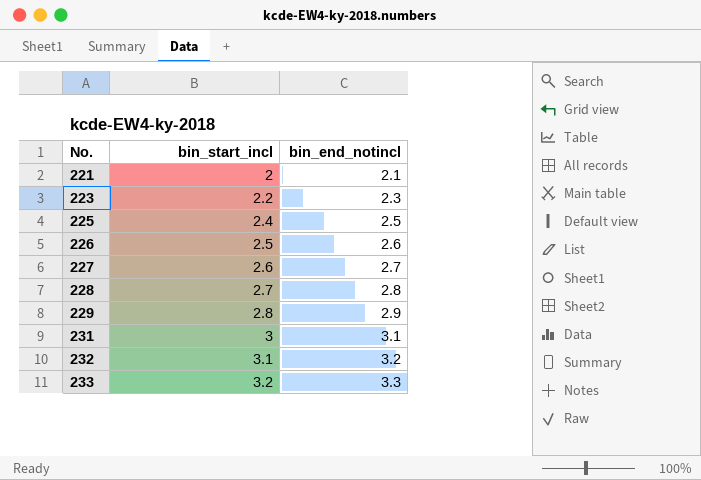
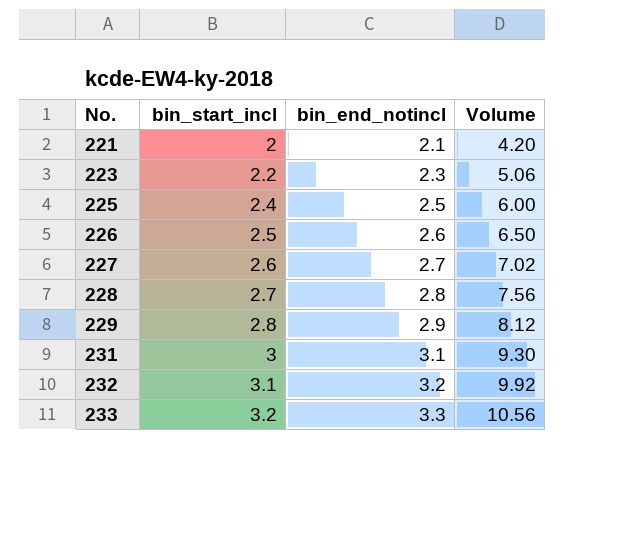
column Volume | formula: none -> [bin_start_incl] * [bin_end_notincl]

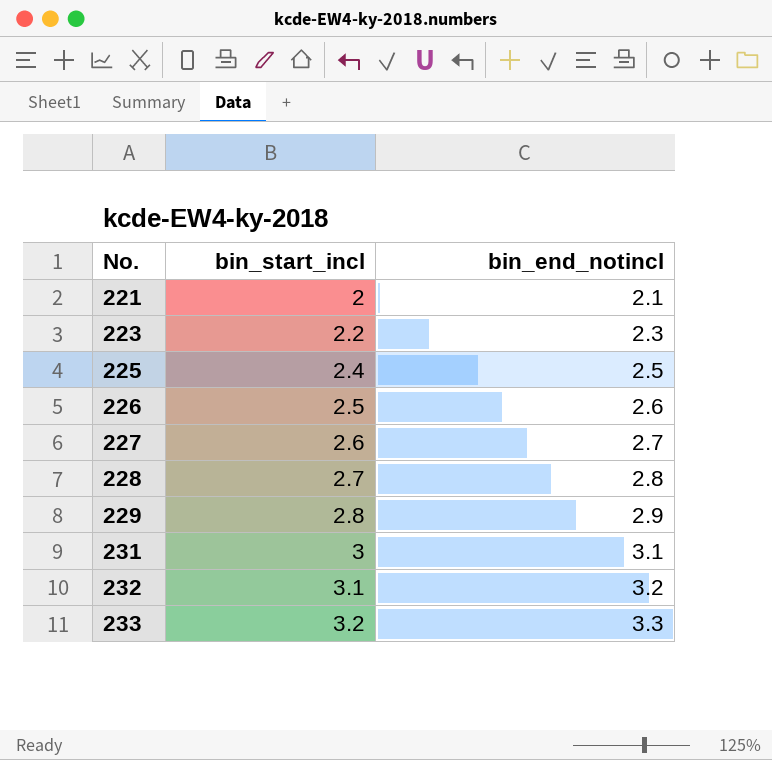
column Volume | formula: [bin_start_incl] * [bin_end_notincl] -> none

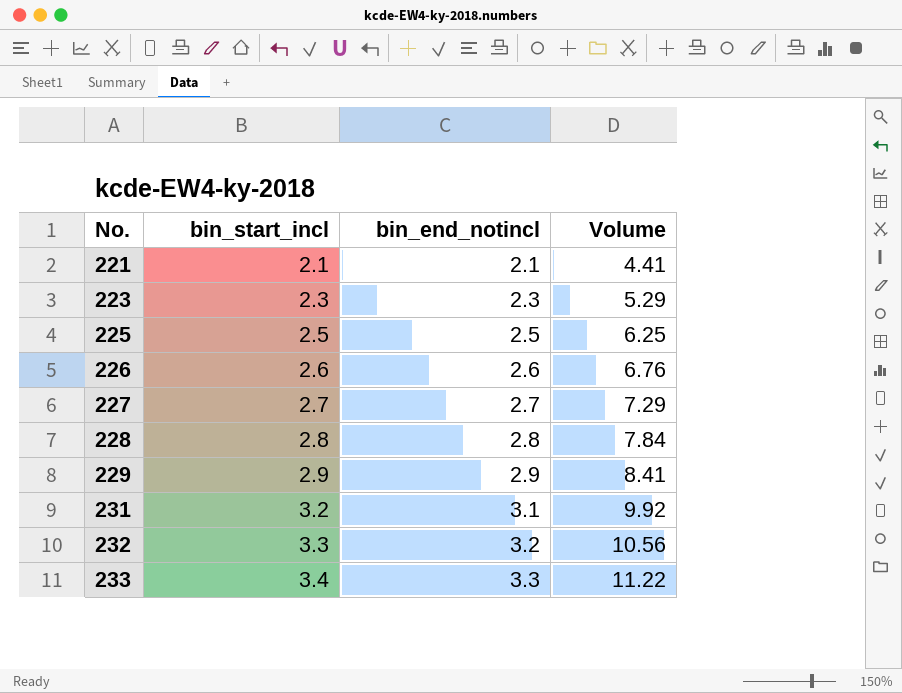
column Volume | formula: none -> [bin_start_incl] * [bin_end_notincl]
221 | bin_start_incl: 2 -> 2.1
223 | bin_start_incl: 2.2 -> 2.3
225 | bin_start_incl: 2.4 -> 2.5
226 | bin_start_incl: 2.5 -> 2.6
227 | bin_start_incl: 2.6 -> 2.7
228 | bin_start_incl: 2.7 -> 2.8
229 | bin_start_incl: 2.8 -> 2.9
231 | bin_start_incl: 3 -> 3.2
232 | bin_start_incl: 3.1 -> 3.3
233 | bin_start_incl: 3.2 -> 3.4

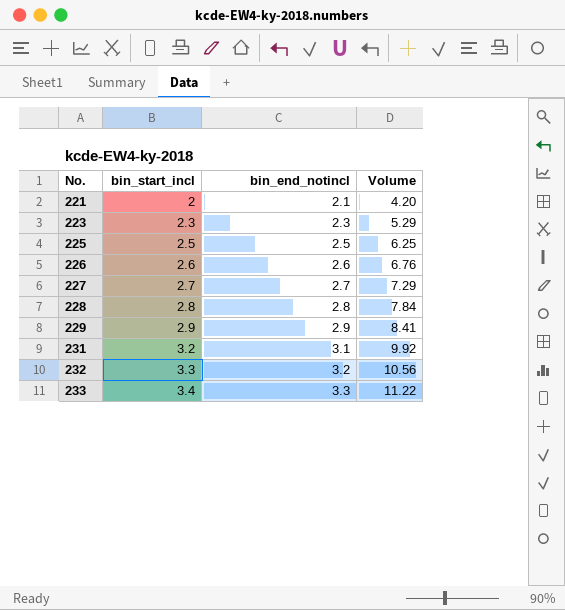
221 | bin_start_incl: 2.1 -> 2
221 | Volume: 4.41 -> 4.20

